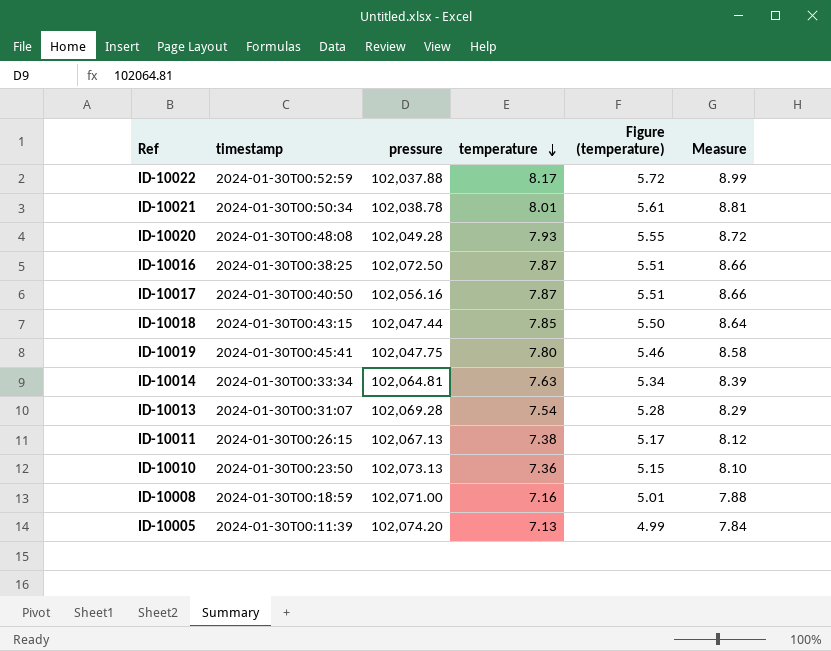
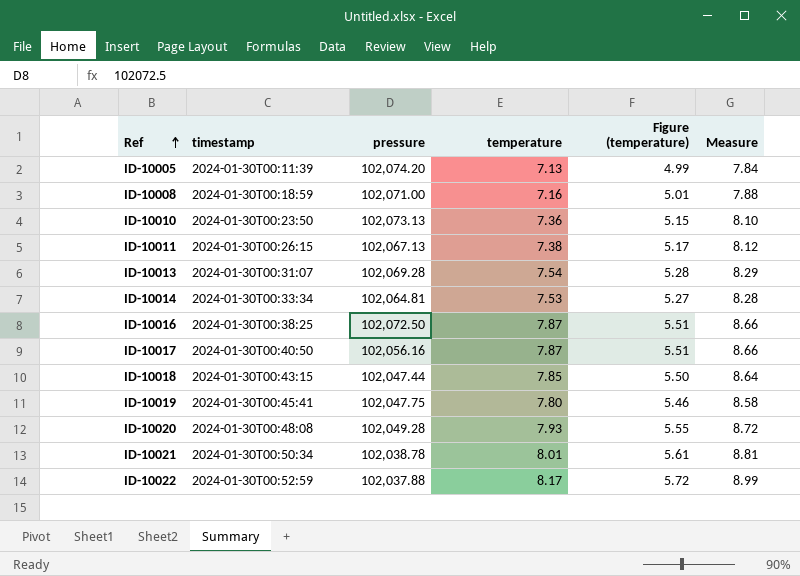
row order: temperature descending -> Ref ascending
ID-10014 | temperature: 7.63 -> 7.53
ID-10014 | Figure (temperature): 5.34 -> 5.27
ID-10014 | Measure: 8.39 -> 8.28

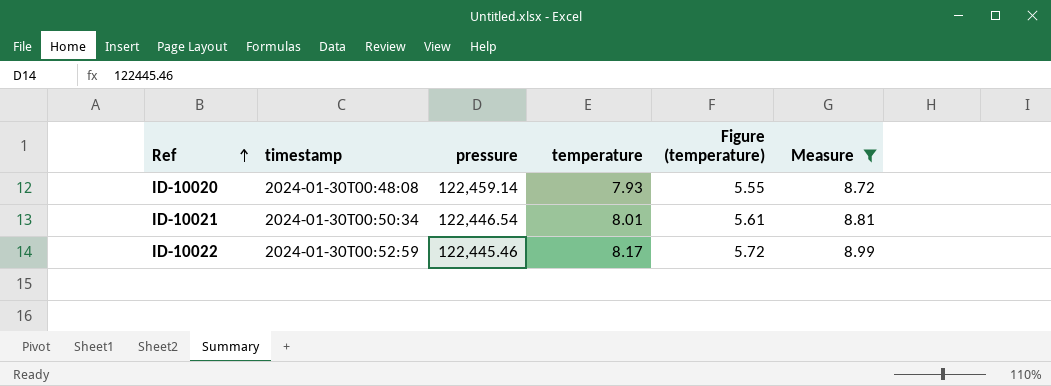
filter: none -> Measure >= 8.72
ID-10020 | pressure: 102,049.28 -> 122,459.14
ID-10021 | pressure: 102,038.78 -> 122,446.54
ID-10022 | pressure: 102,037.88 -> 122,445.46

